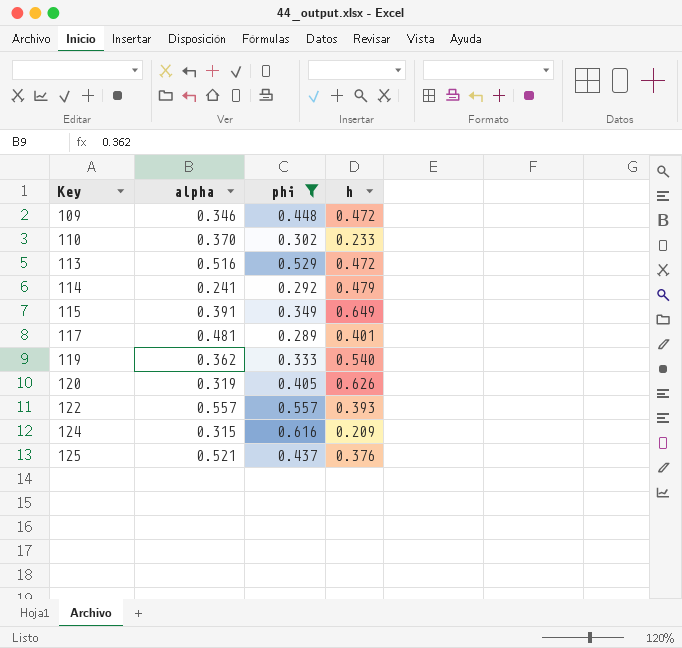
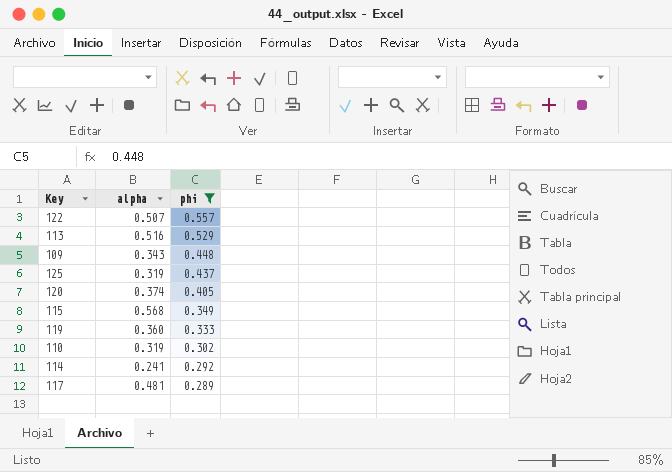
row order: Key ascending -> phi descending
column h | position: 4 -> none
row 124: 0.315 | 0.616 | 0.209 -> none
122 | alpha: 0.557 -> 0.507
109 | alpha: 0.346 -> 0.343
125 | alpha: 0.521 -> 0.319
120 | alpha: 0.319 -> 0.374
115 | alpha: 0.391 -> 0.568
119 | alpha: 0.362 -> 0.360
110 | alpha: 0.370 -> 0.319

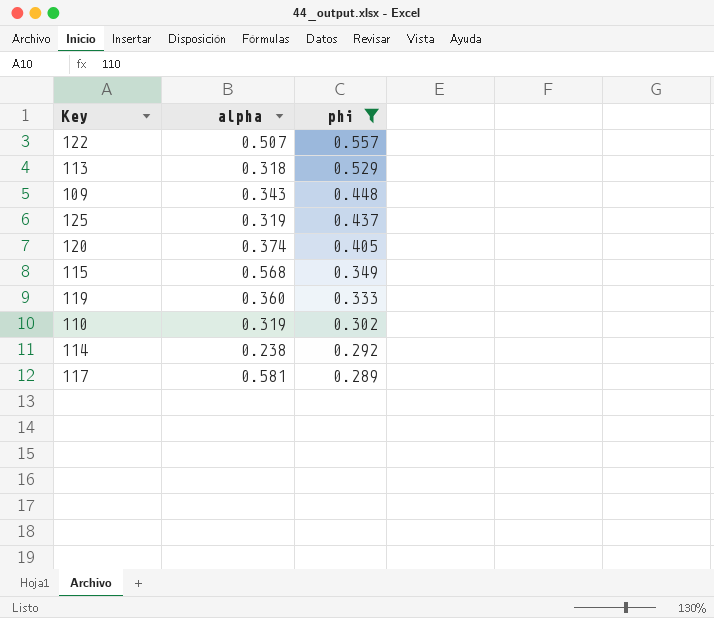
113 | alpha: 0.516 -> 0.318
114 | alpha: 0.241 -> 0.238
117 | alpha: 0.481 -> 0.581

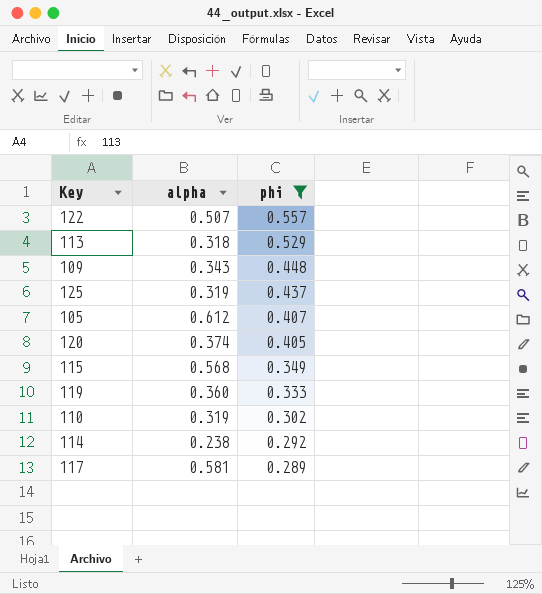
row 105: none -> 0.612 | 0.407

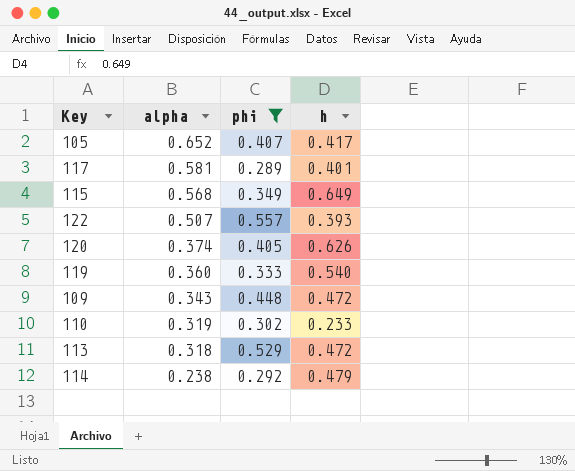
row order: phi descending -> alpha descending
column h | position: none -> 4
row 125: 0.319 | 0.437 -> none
105 | alpha: 0.612 -> 0.652

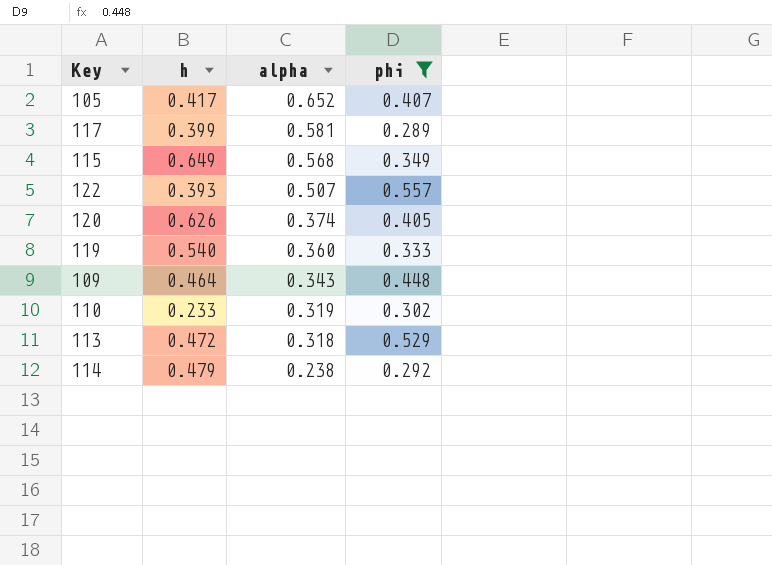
column h | position: 4 -> 2
117 | h: 0.401 -> 0.399
109 | h: 0.472 -> 0.464

